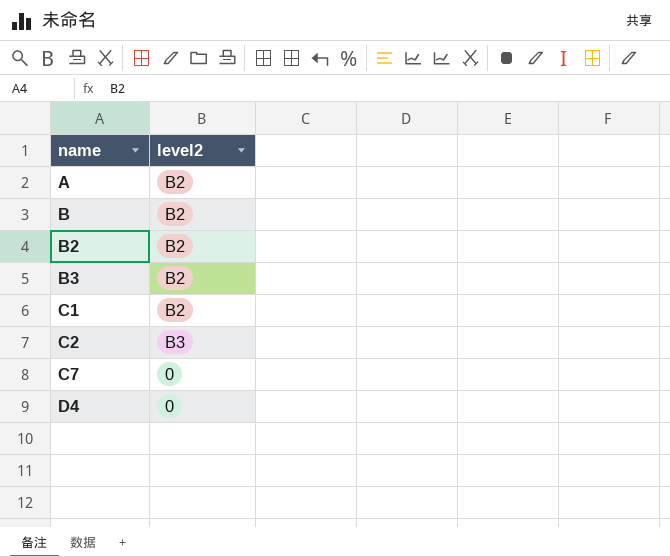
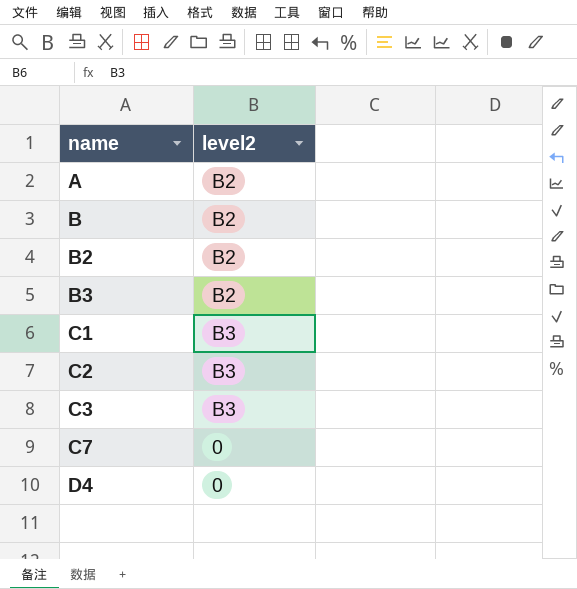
C1 | level2: B2 -> B3
row C3: none -> B3

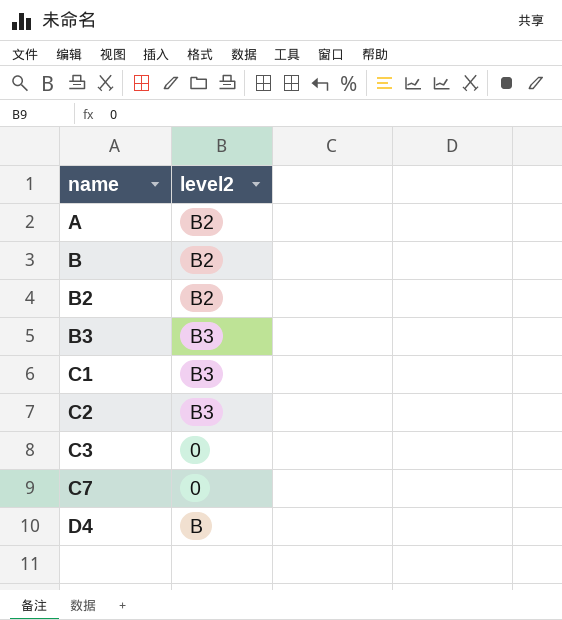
B3 | level2: B2 -> B3
C3 | level2: B3 -> 0
D4 | level2: 0 -> B

